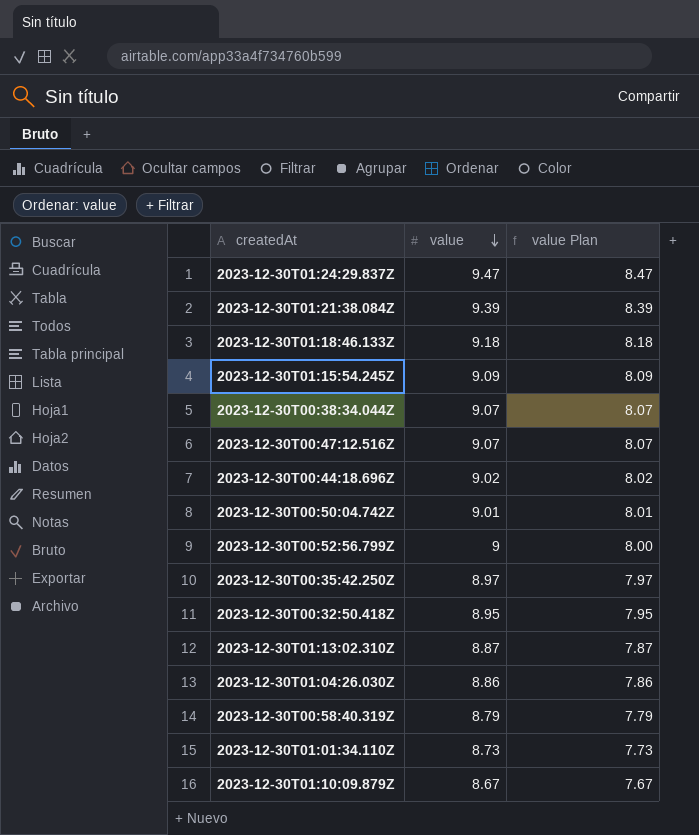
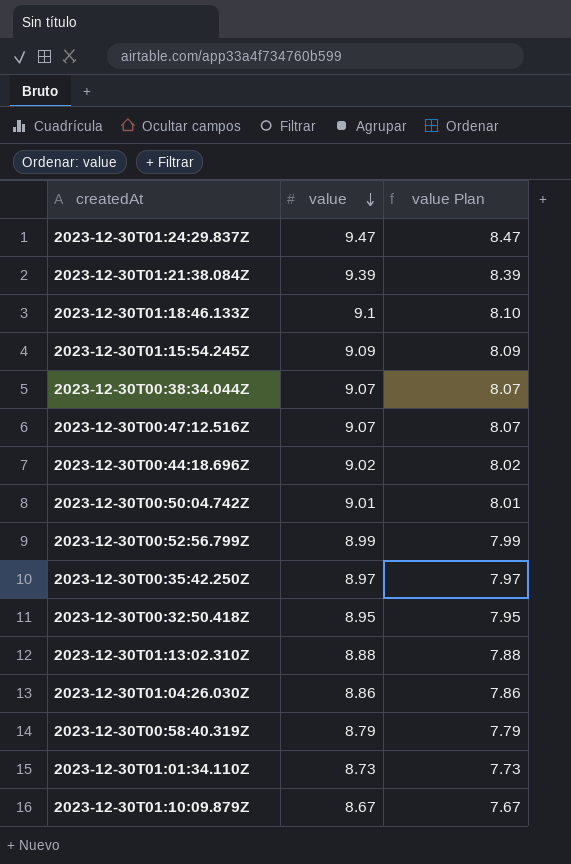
2023-12-30T01:18:46.133Z | value: 9.18 -> 9.1
2023-12-30T01:18:46.133Z | value Plan: 8.18 -> 8.10
2023-12-30T00:52:56.799Z | value: 9 -> 8.99
2023-12-30T00:52:56.799Z | value Plan: 8.00 -> 7.99
2023-12-30T01:13:02.310Z | value: 8.87 -> 8.88
2023-12-30T01:13:02.310Z | value Plan: 7.87 -> 7.88

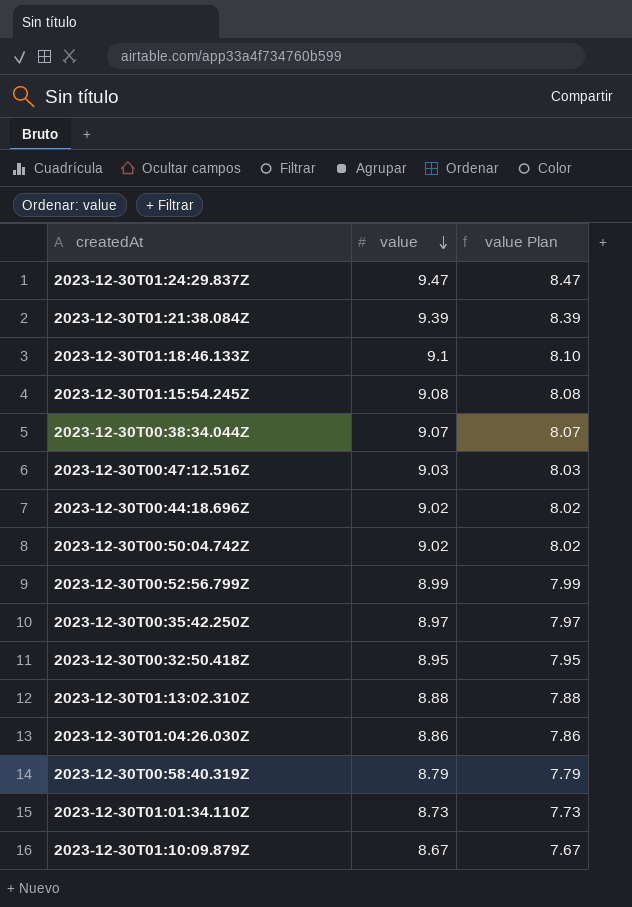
2023-12-30T01:15:54.245Z | value: 9.09 -> 9.08
2023-12-30T01:15:54.245Z | value Plan: 8.09 -> 8.08
2023-12-30T00:47:12.516Z | value: 9.07 -> 9.03
2023-12-30T00:47:12.516Z | value Plan: 8.07 -> 8.03
2023-12-30T00:50:04.742Z | value: 9.01 -> 9.02
2023-12-30T00:50:04.742Z | value Plan: 8.01 -> 8.02

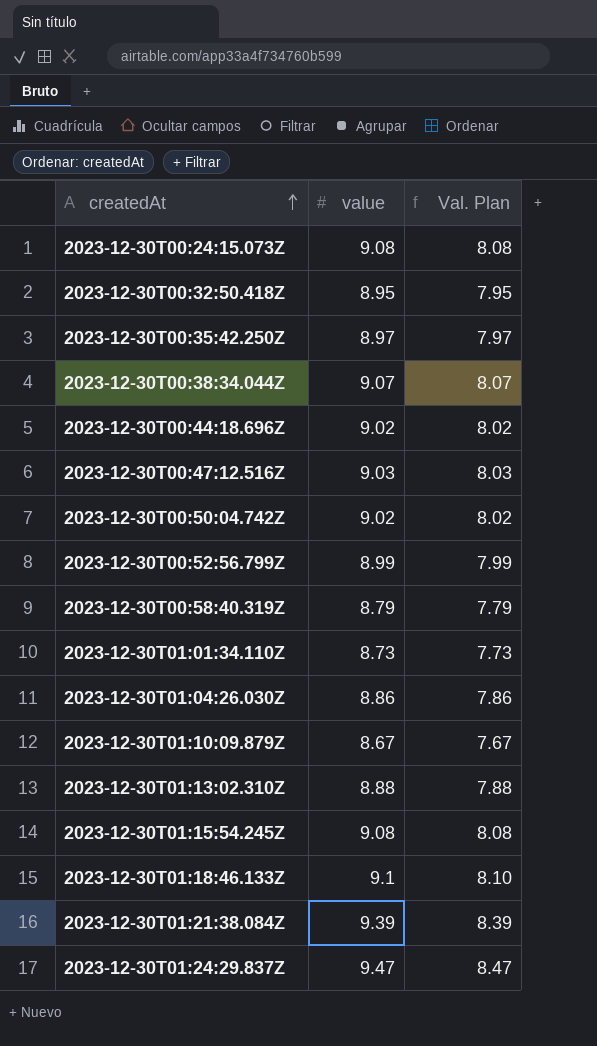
row order: value descending -> createdAt ascending
column name: value Plan -> Val. Plan
row 2023-12-30T00:24:15.073Z: none -> 9.08 | 8.08

